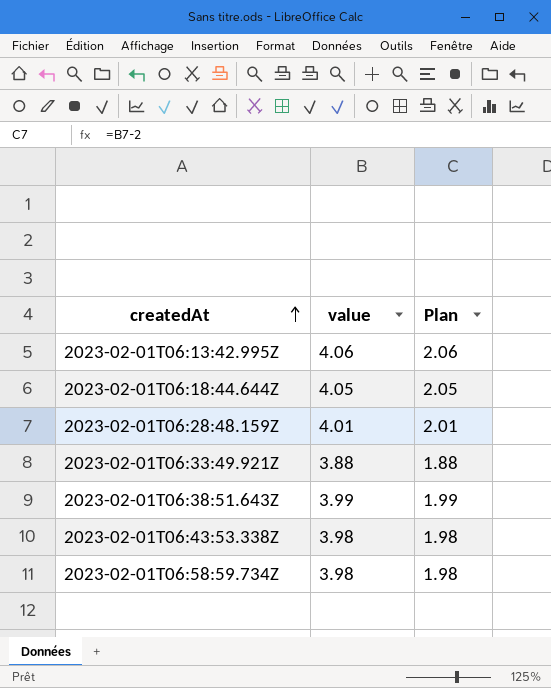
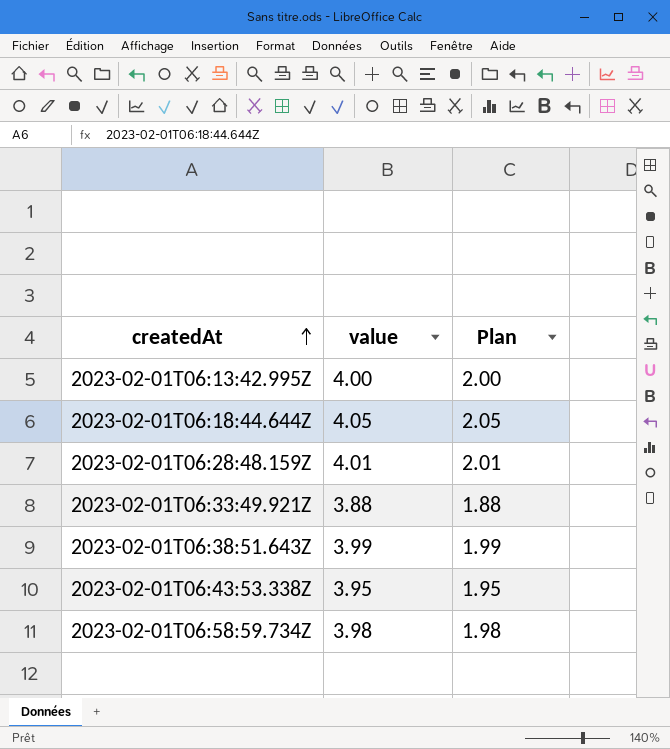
2023-02-01T06:13:42.995Z | value: 4.06 -> 4.00
2023-02-01T06:13:42.995Z | Plan: 2.06 -> 2.00
2023-02-01T06:43:53.338Z | value: 3.98 -> 3.95
2023-02-01T06:43:53.338Z | Plan: 1.98 -> 1.95

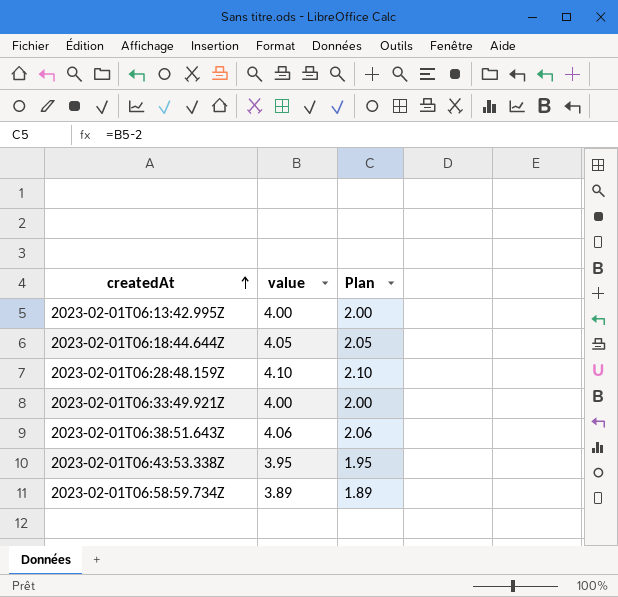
2023-02-01T06:28:48.159Z | value: 4.01 -> 4.10
2023-02-01T06:28:48.159Z | Plan: 2.01 -> 2.10
2023-02-01T06:33:49.921Z | value: 3.88 -> 4.00
2023-02-01T06:33:49.921Z | Plan: 1.88 -> 2.00
2023-02-01T06:38:51.643Z | value: 3.99 -> 4.06
2023-02-01T06:38:51.643Z | Plan: 1.99 -> 2.06
2023-02-01T06:58:59.734Z | value: 3.98 -> 3.89
2023-02-01T06:58:59.734Z | Plan: 1.98 -> 1.89

